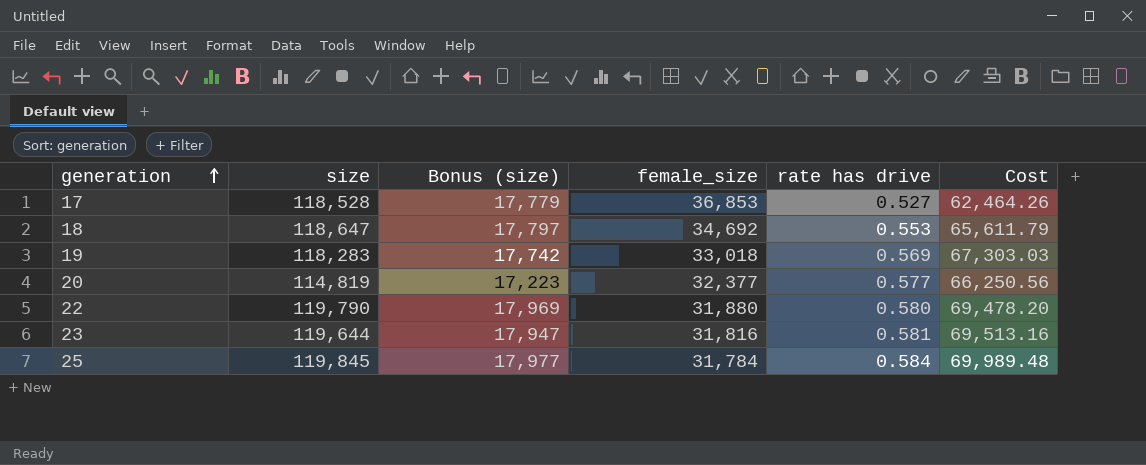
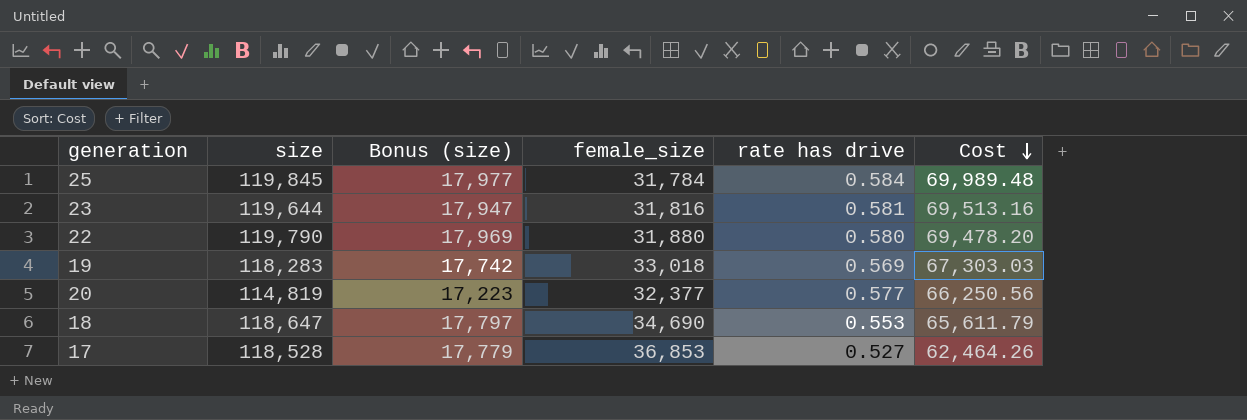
row order: generation ascending -> Cost descending
18 | female_size: 34,692 -> 34,690

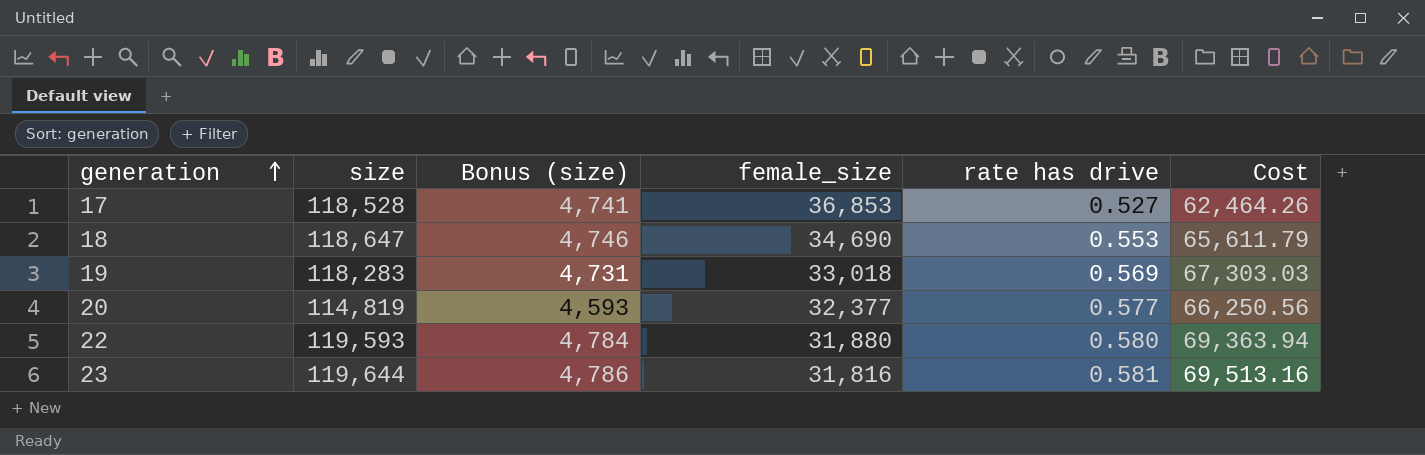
row order: Cost descending -> generation ascending
column Bonus (size) | formula: [size] * 0.15 -> [size] * 0.04
row 25: 119,845 | 17,977 | 31,784 | 0.584 | 69,989.48 -> none
22 | size: 119,790 -> 119,593
22 | Cost: 69,478.20 -> 69,363.94

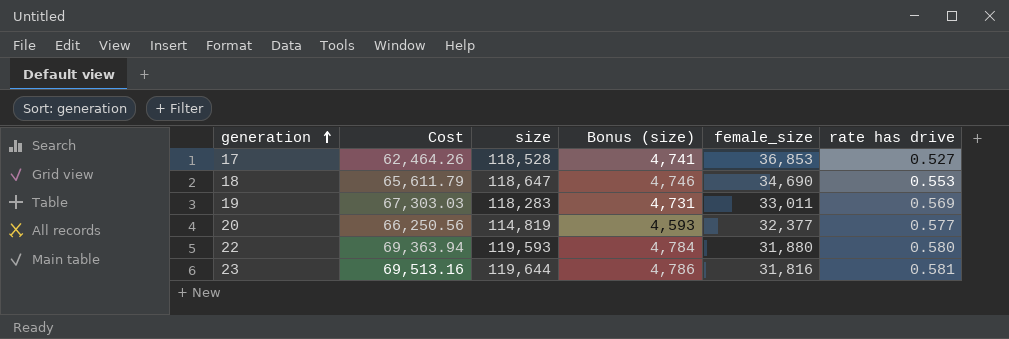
column Cost | position: 6 -> 2
19 | female_size: 33,018 -> 33,011

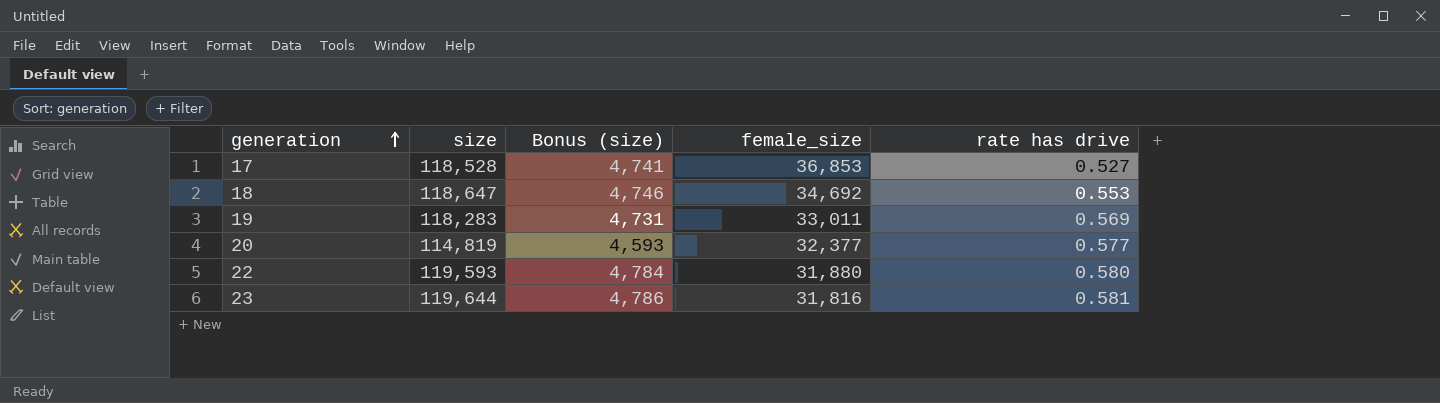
column Cost | formula: [size] * [rate has drive] -> none
18 | female_size: 34,690 -> 34,692

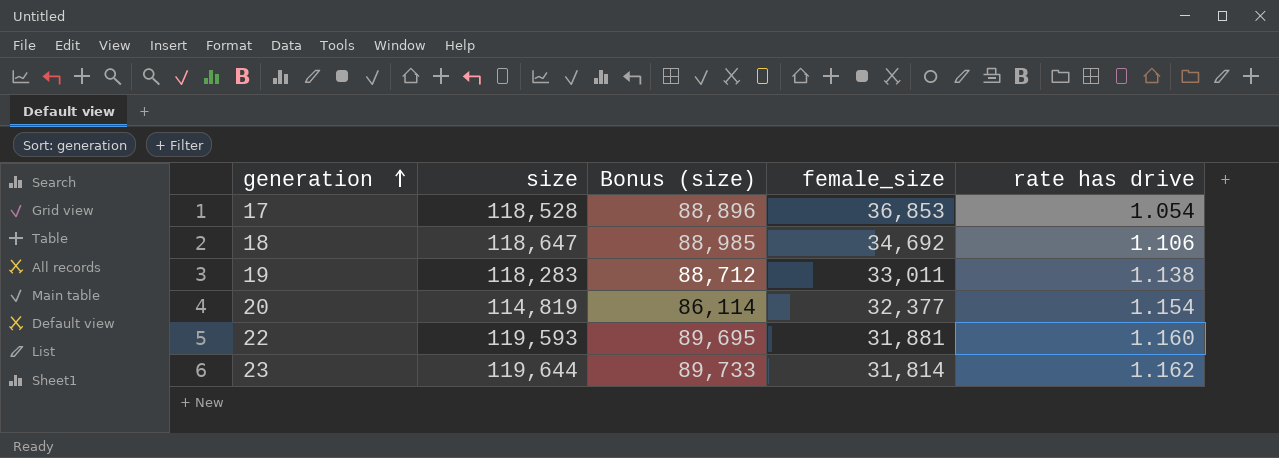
column Bonus (size) | formula: [size] * 0.04 -> [size] * 0.75
17 | rate has drive: 0.527 -> 1.054
18 | rate has drive: 0.553 -> 1.106
19 | rate has drive: 0.569 -> 1.138
20 | rate has drive: 0.577 -> 1.154
22 | female_size: 31,880 -> 31,881
22 | rate has drive: 0.580 -> 1.160
23 | female_size: 31,816 -> 31,814
23 | rate has drive: 0.581 -> 1.162

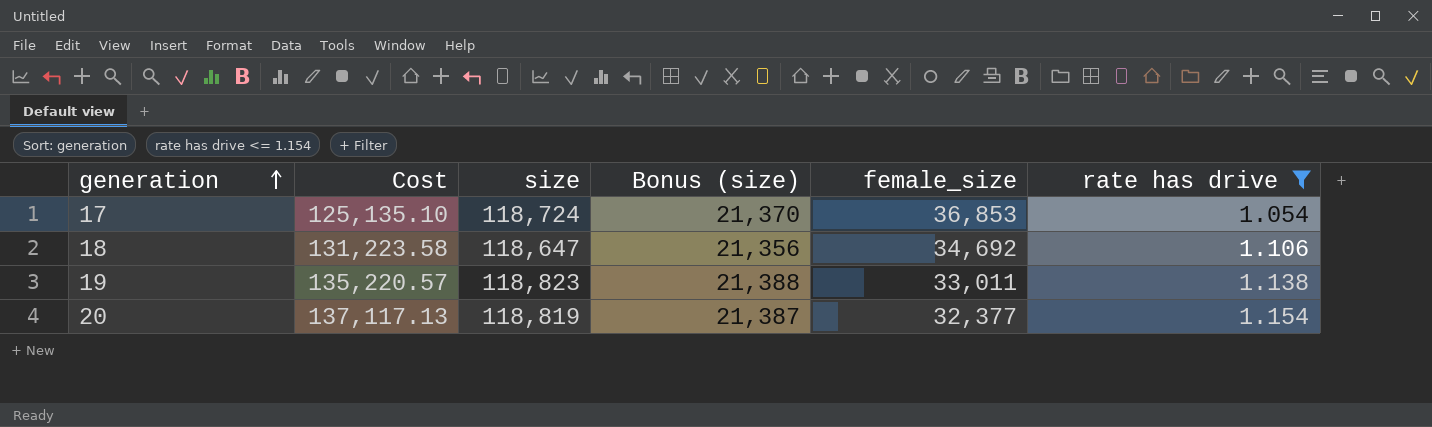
filter: none -> rate has drive <= 1.154
column Cost | formula: none -> [size] * [rate has drive]
column Bonus (size) | formula: [size] * 0.75 -> [size] * 0.18
17 | size: 118,528 -> 118,724
19 | size: 118,283 -> 118,823
20 | size: 114,819 -> 118,819

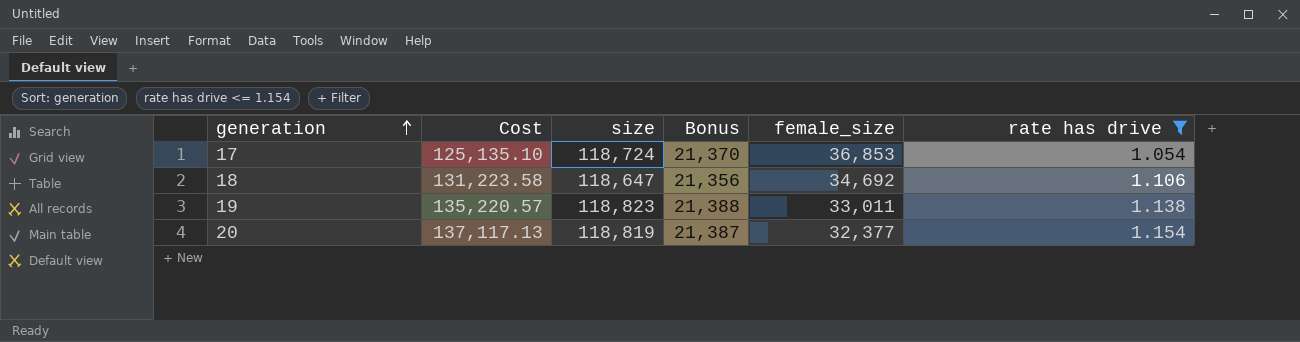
column name: Bonus (size) -> Bonus

